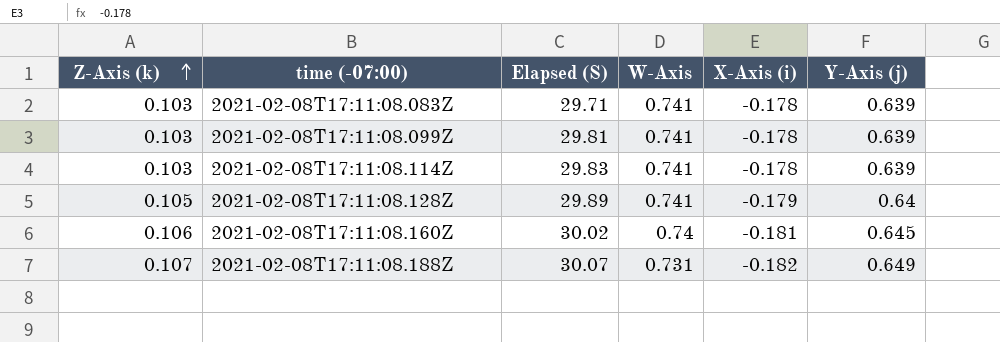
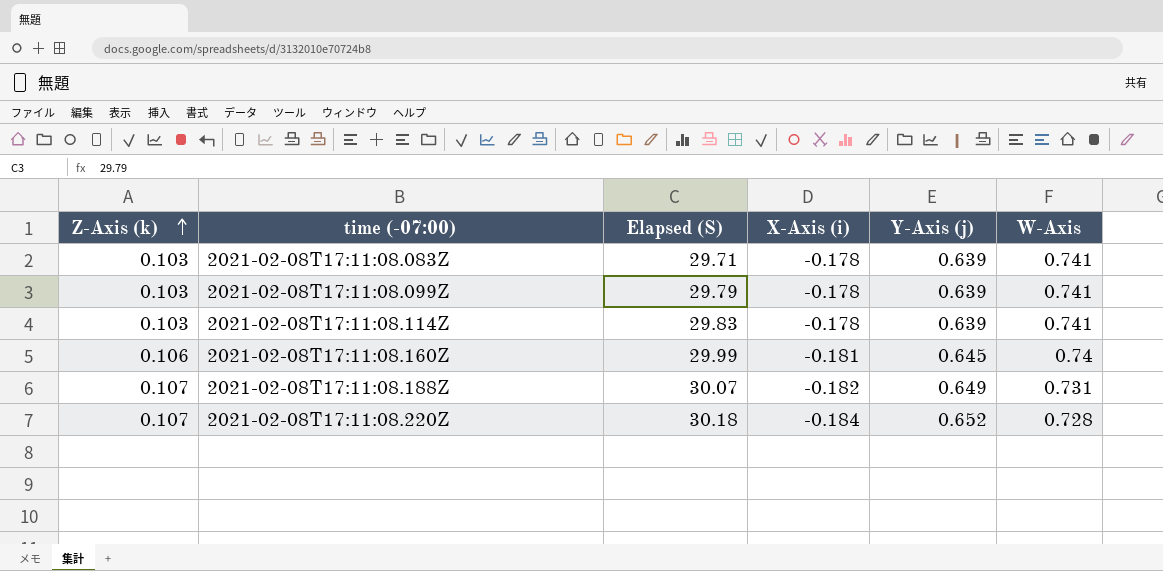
column W-Axis | position: 4 -> 6
row 2021-02-08T17:11:08.128Z: 0.105 | 29.89 | 0.741 | -0.179 | 0.64 -> none
2021-02-08T17:11:08.099Z | Elapsed (S): 29.81 -> 29.79
2021-02-08T17:11:08.160Z | Elapsed (S): 30.02 -> 29.99
row 2021-02-08T17:11:08.220Z: none -> 0.107 | 30.18 | -0.184 | 0.652 | 0.728

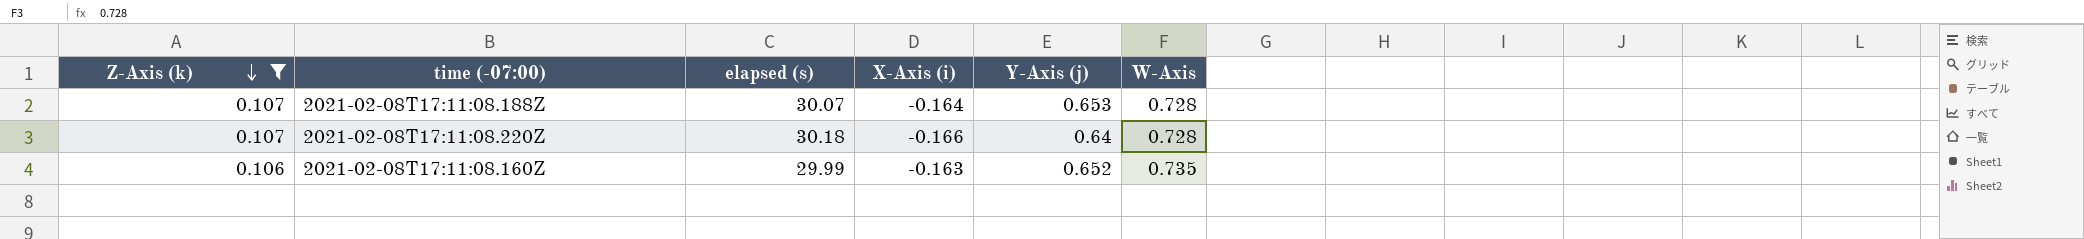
filter: none -> Z-Axis (k) != 0.103
row order: Z-Axis (k) ascending -> Z-Axis (k) descending
column name: Elapsed (S) -> elapsed (s)
2021-02-08T17:11:08.188Z | X-Axis (i): -0.182 -> -0.164
2021-02-08T17:11:08.188Z | Y-Axis (j): 0.649 -> 0.653
2021-02-08T17:11:08.188Z | W-Axis: 0.731 -> 0.728
2021-02-08T17:11:08.220Z | X-Axis (i): -0.184 -> -0.166
2021-02-08T17:11:08.220Z | Y-Axis (j): 0.652 -> 0.64
2021-02-08T17:11:08.160Z | X-Axis (i): -0.181 -> -0.163
2021-02-08T17:11:08.160Z | Y-Axis (j): 0.645 -> 0.652
2021-02-08T17:11:08.160Z | W-Axis: 0.74 -> 0.735

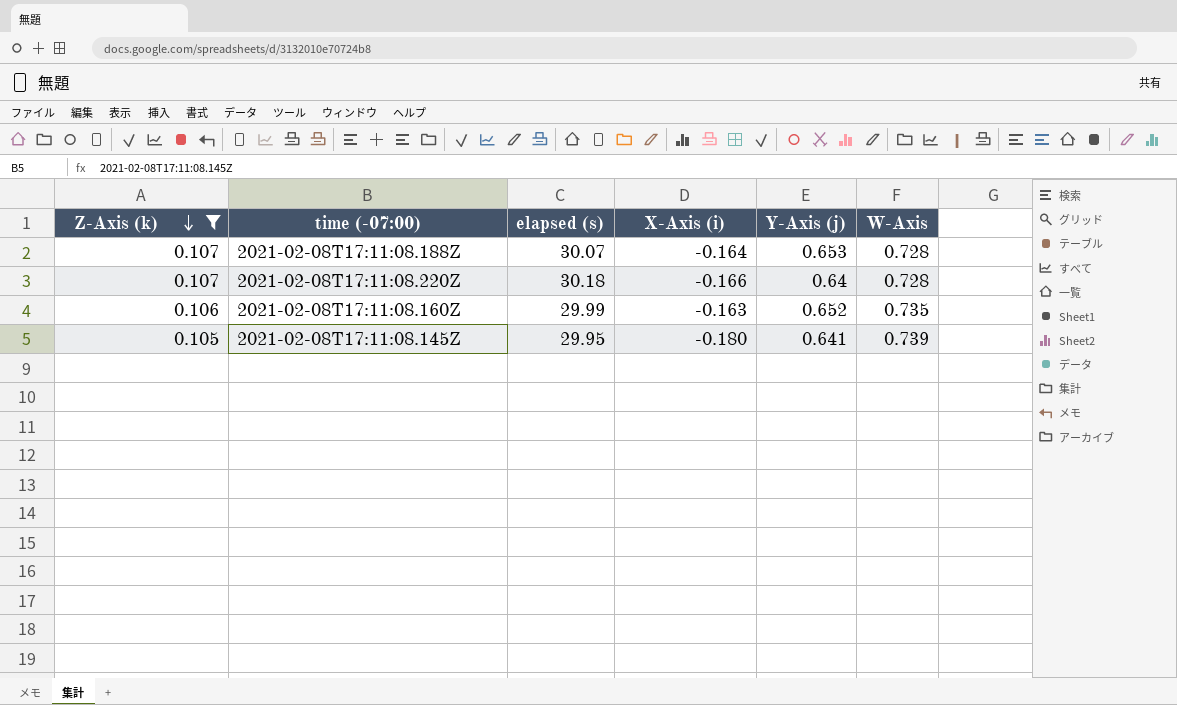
row 2021-02-08T17:11:08.145Z: none -> 0.105 | 29.95 | -0.180 | 0.641 | 0.739

